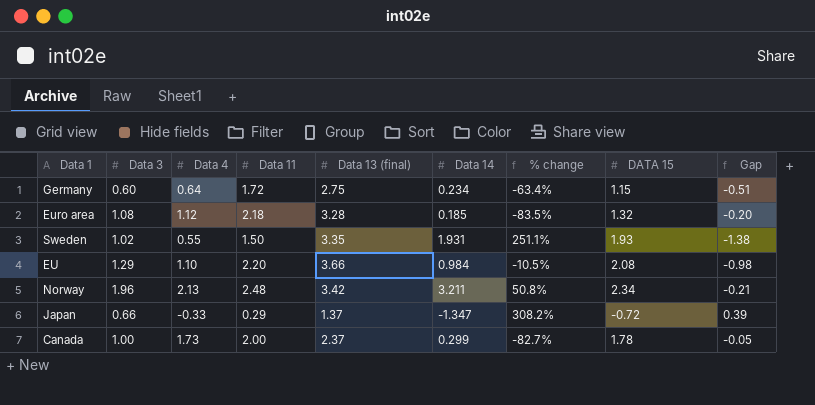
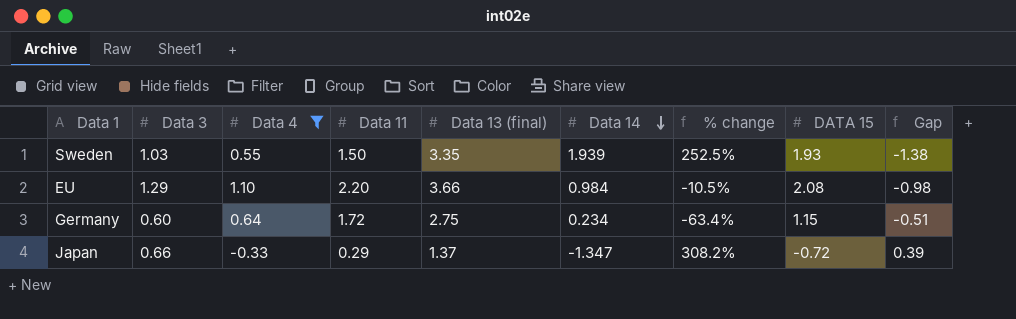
filter: none -> Data 4 <= 1.10
row order: none -> Data 14 descending
Sweden | Data 3: 1.02 -> 1.03
Sweden | Data 14: 1.931 -> 1.939
Sweden | % change: 251.1% -> 252.5%

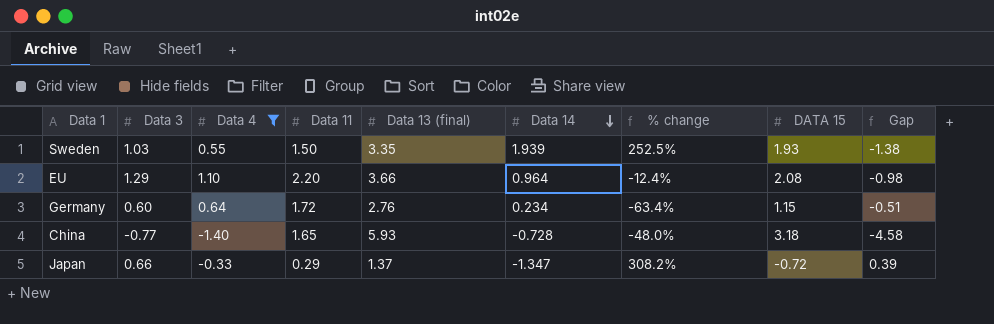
EU | Data 14: 0.984 -> 0.964
EU | % change: -10.5% -> -12.4%
Germany | Data 13 (final): 2.75 -> 2.76
row China: none -> -0.77 | -1.40 | 1.65 | 5.93 | -0.728 | -48.0% | 3.18 | -4.58

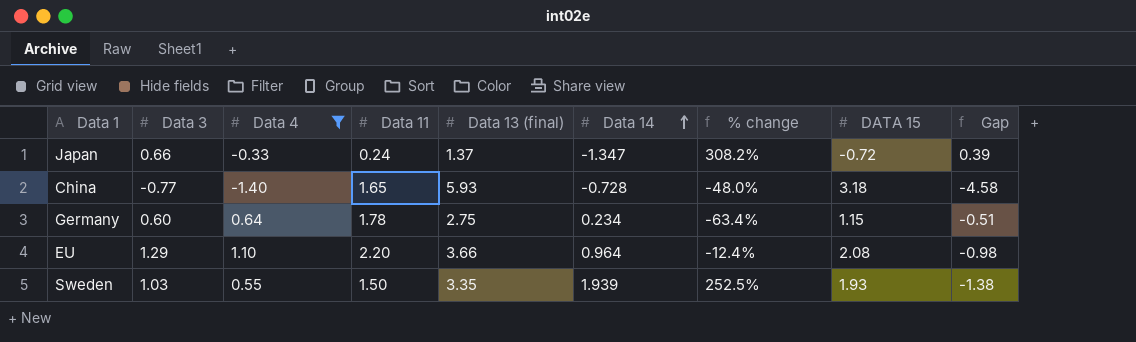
row order: Data 14 descending -> Data 14 ascending
Japan | Data 11: 0.29 -> 0.24
Germany | Data 11: 1.72 -> 1.78
Germany | Data 13 (final): 2.76 -> 2.75

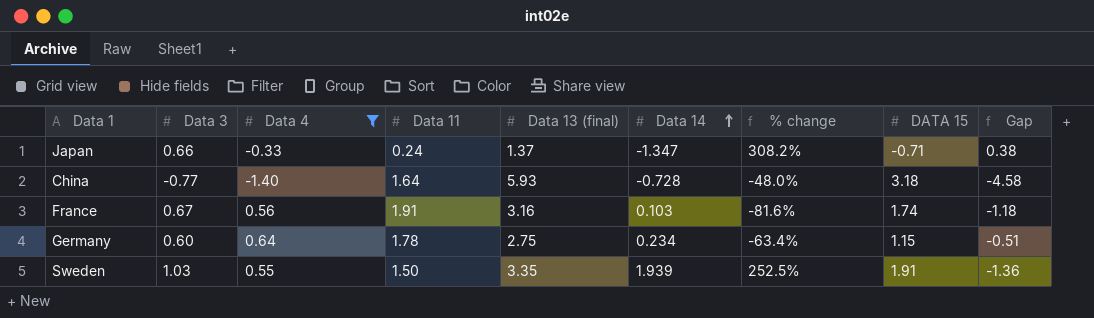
row EU: 1.29 | 1.10 | 2.20 | 3.66 | 0.964 | -12.4% | 2.08 | -0.98 -> none
Japan | DATA 15: -0.72 -> -0.71
Japan | Gap: 0.39 -> 0.38
China | Data 11: 1.65 -> 1.64
row France: none -> 0.67 | 0.56 | 1.91 | 3.16 | 0.103 | -81.6% | 1.74 | -1.18
Sweden | DATA 15: 1.93 -> 1.91
Sweden | Gap: -1.38 -> -1.36

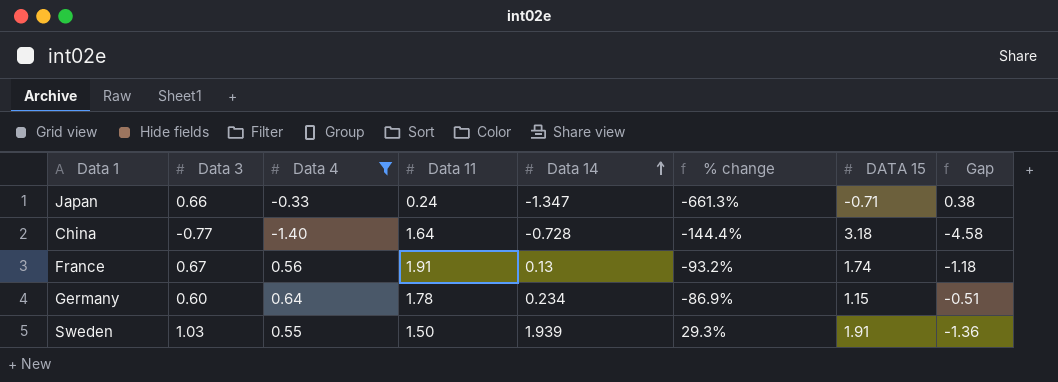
column Data 13 (final) | position: 5 -> none
column % change | formula: ([Data 14] - [Data 4]) / [Data 4] -> ([Data 14] - [Data 11]) / [Data 11]
France | Data 14: 0.103 -> 0.13

